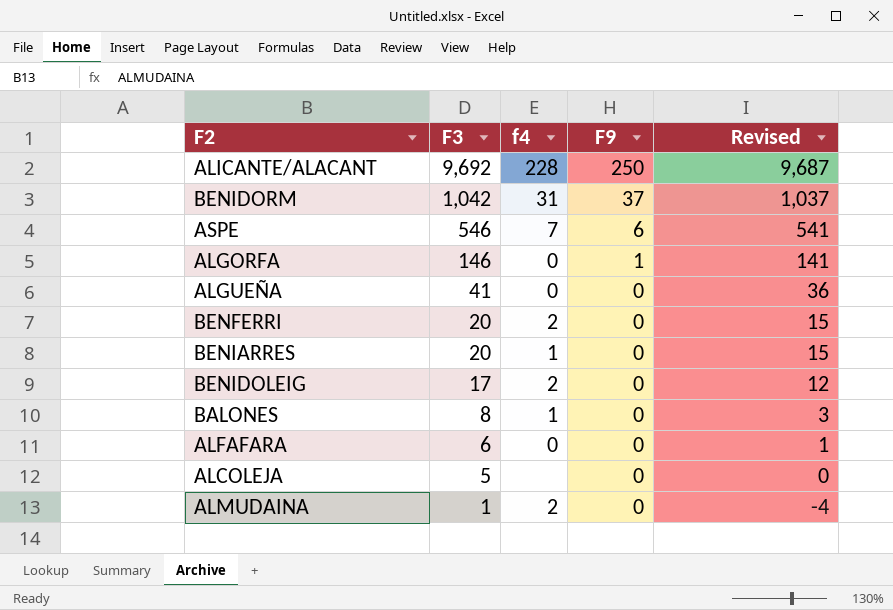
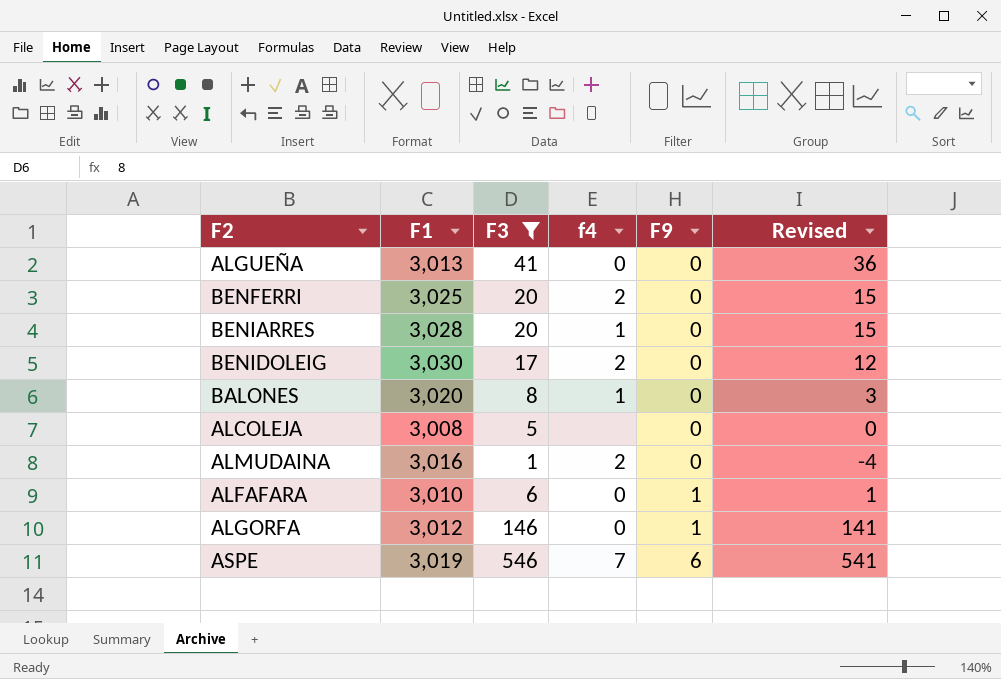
filter: none -> F3 <= 546
row order: F3 descending -> F9 ascending
column F1 | position: none -> 2
ALFAFARA | F9: 0 -> 1

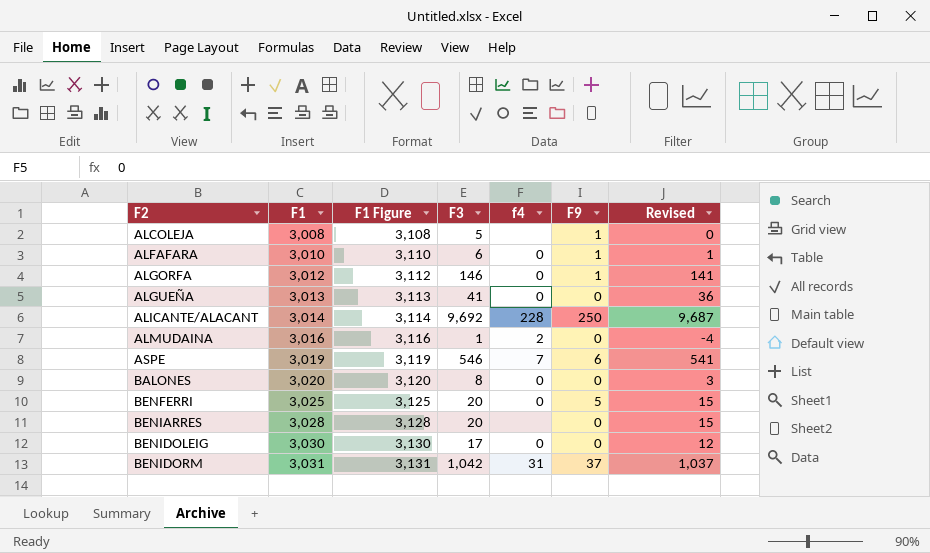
filter: F3 <= 546 -> none
row order: F9 ascending -> F2 ascending
column F1 Figure | formula: none -> [F1] + 100
ALCOLEJA | F9: 0 -> 1
BALONES | f4: 1 -> 0
BENFERRI | f4: 2 -> 0
BENFERRI | F9: 0 -> 5
BENIARRES | f4: 1 -> none
BENIDOLEIG | f4: 2 -> 0

